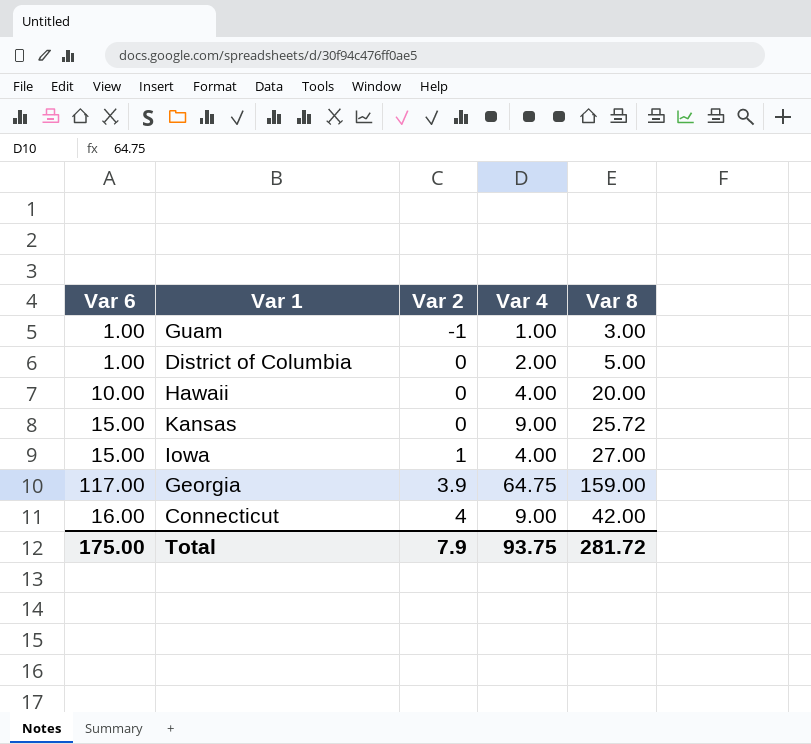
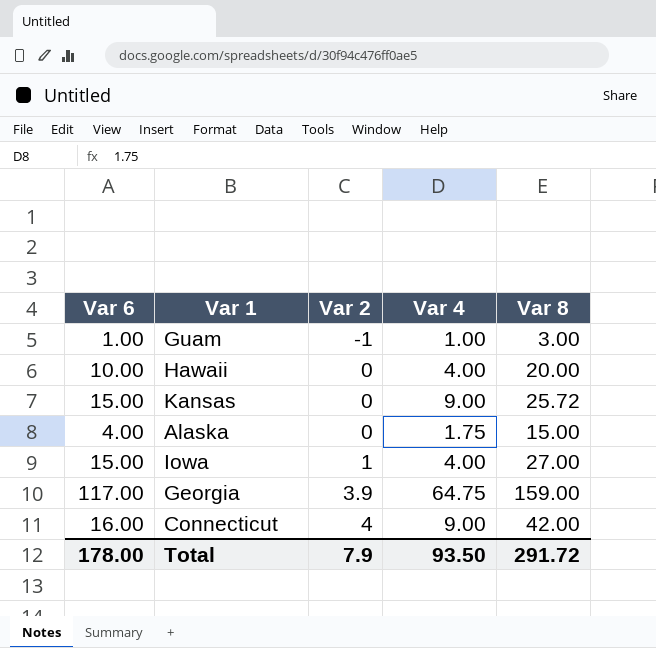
row District of Columbia: 1.00 | 0 | 2.00 | 5.00 -> none
row Alaska: none -> 4.00 | 0 | 1.75 | 15.00
Total | Var 6: 175.00 -> 178.00
Total | Var 4: 93.75 -> 93.50
Total | Var 8: 281.72 -> 291.72

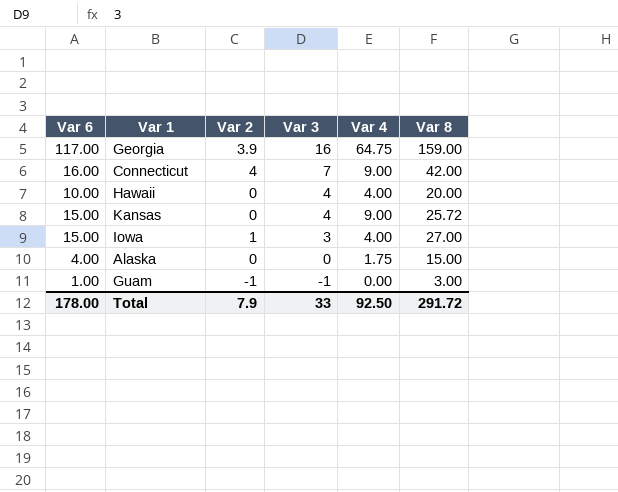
row order: Var 2 ascending -> Var 3 descending
column Var 3 | position: none -> 4
Guam | Var 4: 1.00 -> 0.00
Total | Var 4: 93.50 -> 92.50

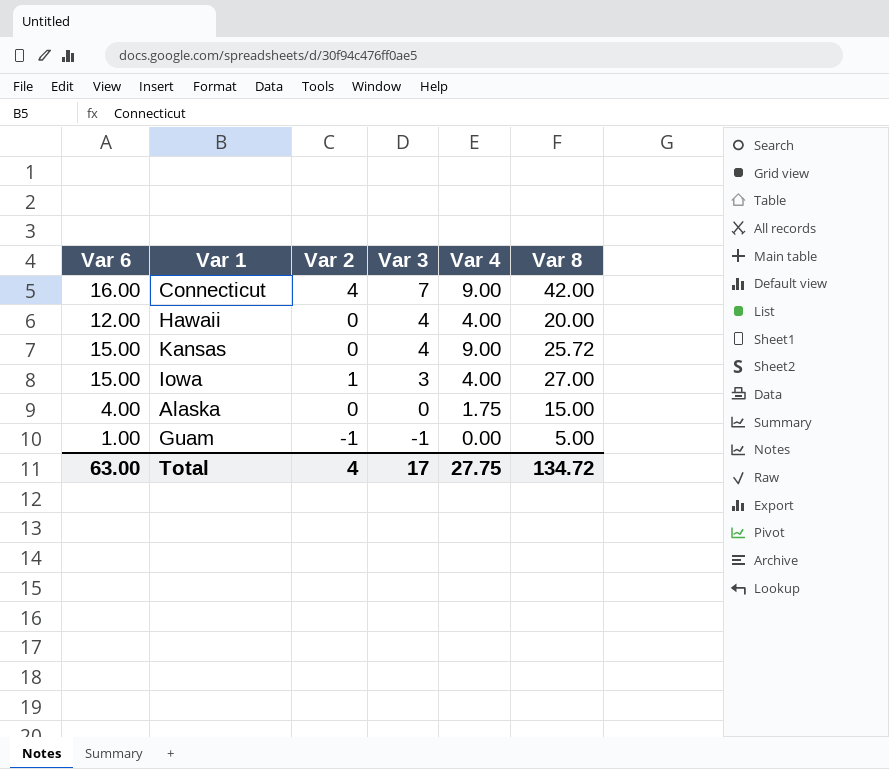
row Georgia: 117.00 | 3.9 | 16 | 64.75 | 159.00 -> none
Hawaii | Var 6: 10.00 -> 12.00
Guam | Var 8: 3.00 -> 5.00
Total | Var 6: 178.00 -> 63.00
Total | Var 2: 7.9 -> 4
Total | Var 3: 33 -> 17
Total | Var 4: 92.50 -> 27.75
Total | Var 8: 291.72 -> 134.72

